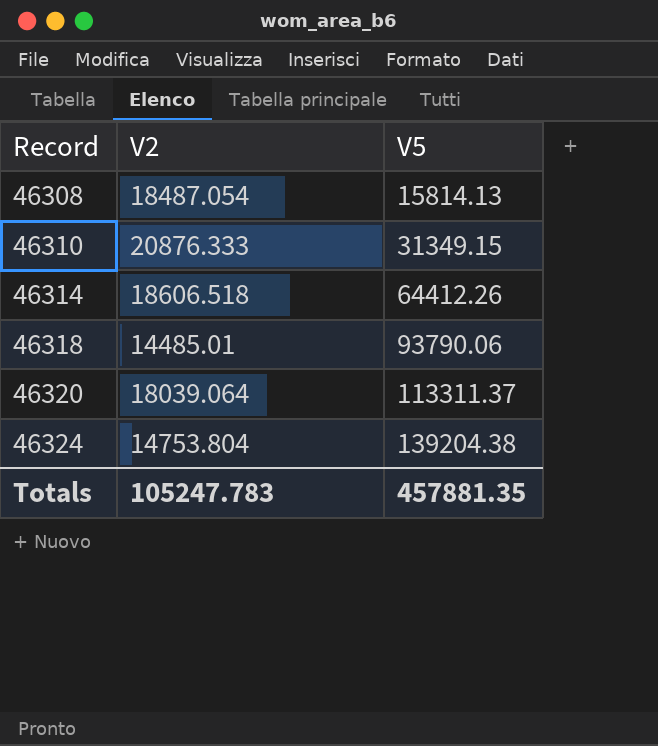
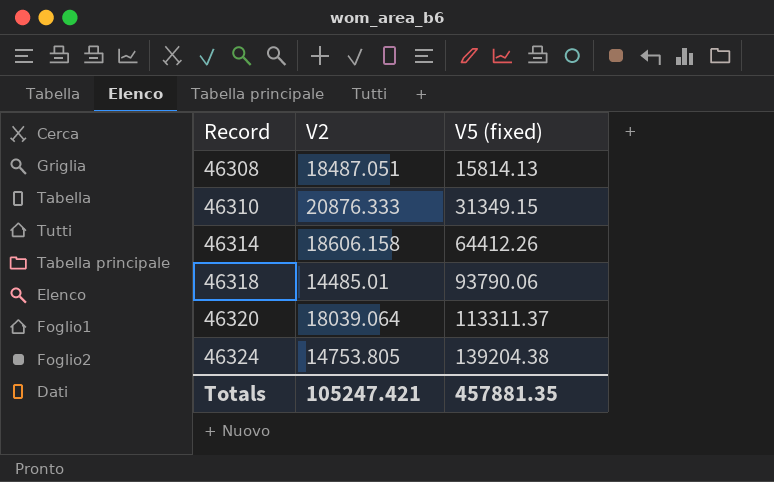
column name: V5 -> V5 (fixed)
46308 | V2: 18487.054 -> 18487.051
46314 | V2: 18606.518 -> 18606.158
46324 | V2: 14753.804 -> 14753.805
Totals | V2: 105247.783 -> 105247.421

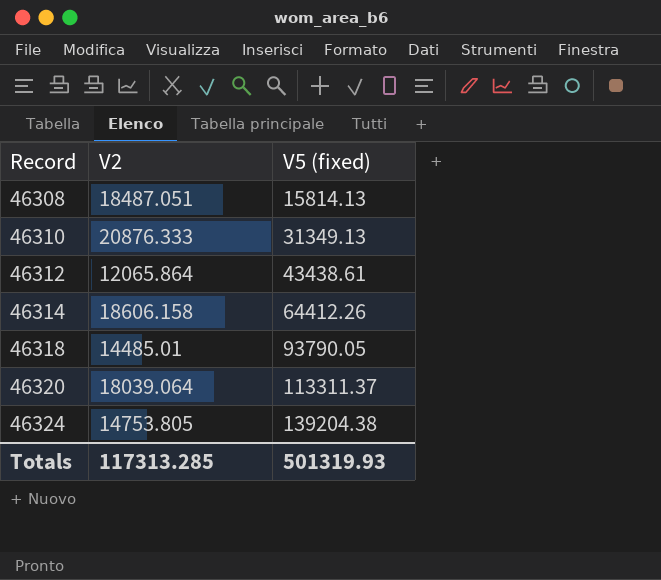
46310 | V5 (fixed): 31349.15 -> 31349.13
row 46312: none -> 12065.864 | 43438.61
46318 | V5 (fixed): 93790.06 -> 93790.05
Totals | V2: 105247.421 -> 117313.285
Totals | V5 (fixed): 457881.35 -> 501319.93

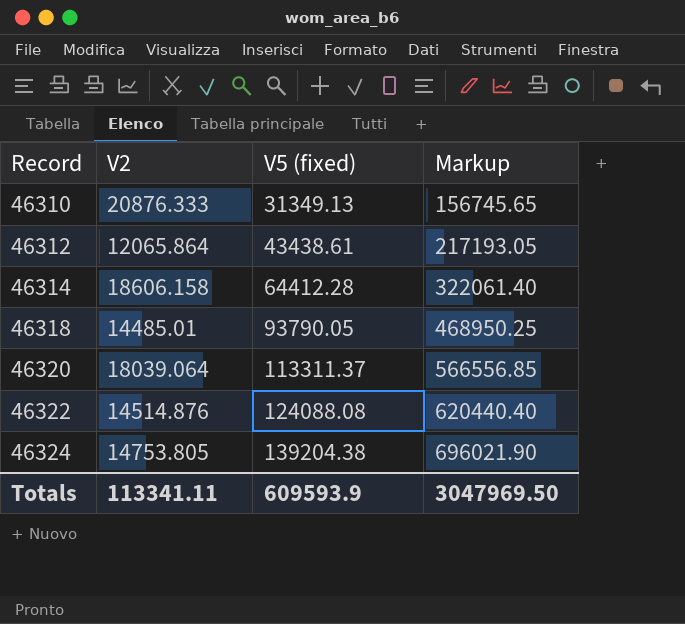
column Markup | formula: none -> [V5 (fixed)] * 5
row 46308: 18487.051 | 15814.13 -> none
46314 | V5 (fixed): 64412.26 -> 64412.28
row 46322: none -> 14514.876 | 124088.08 | 620440.40
Totals | V2: 117313.285 -> 113341.11
Totals | V5 (fixed): 501319.93 -> 609593.9

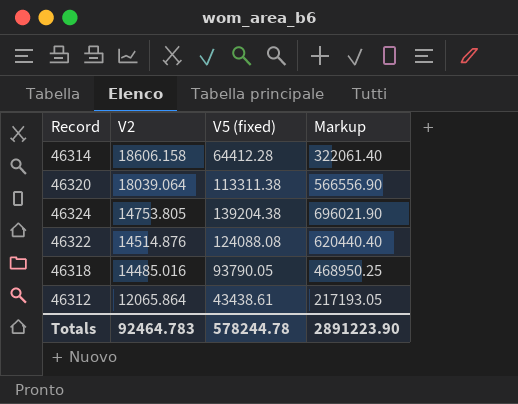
row order: Record ascending -> V2 descending
row 46310: 20876.333 | 31349.13 | 156745.65 -> none
46320 | V5 (fixed): 113311.37 -> 113311.38
46320 | Markup: 566556.85 -> 566556.90
46318 | V2: 14485.01 -> 14485.016
Totals | V2: 113341.11 -> 92464.783
Totals | V5 (fixed): 609593.9 -> 578244.78
Totals | Markup: 3047969.50 -> 2891223.90

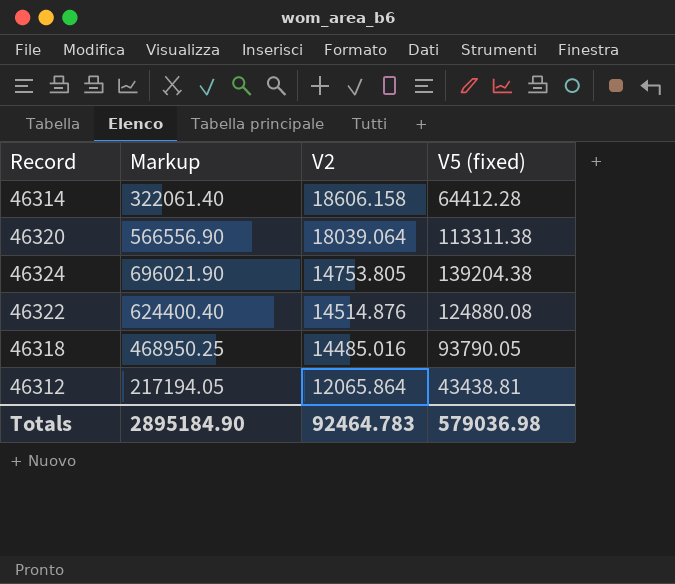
column Markup | position: 4 -> 2
46322 | Markup: 620440.40 -> 624400.40
46322 | V5 (fixed): 124088.08 -> 124880.08
46312 | Markup: 217193.05 -> 217194.05
46312 | V5 (fixed): 43438.61 -> 43438.81
Totals | Markup: 2891223.90 -> 2895184.90
Totals | V5 (fixed): 578244.78 -> 579036.98

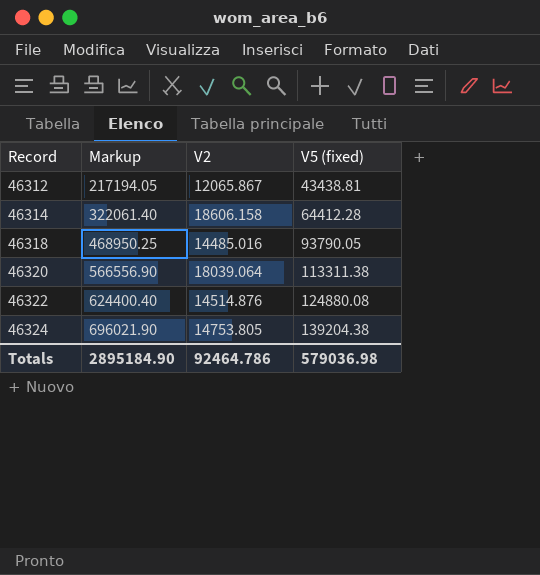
row order: V2 descending -> Record ascending
46312 | V2: 12065.864 -> 12065.867
Totals | V2: 92464.783 -> 92464.786

